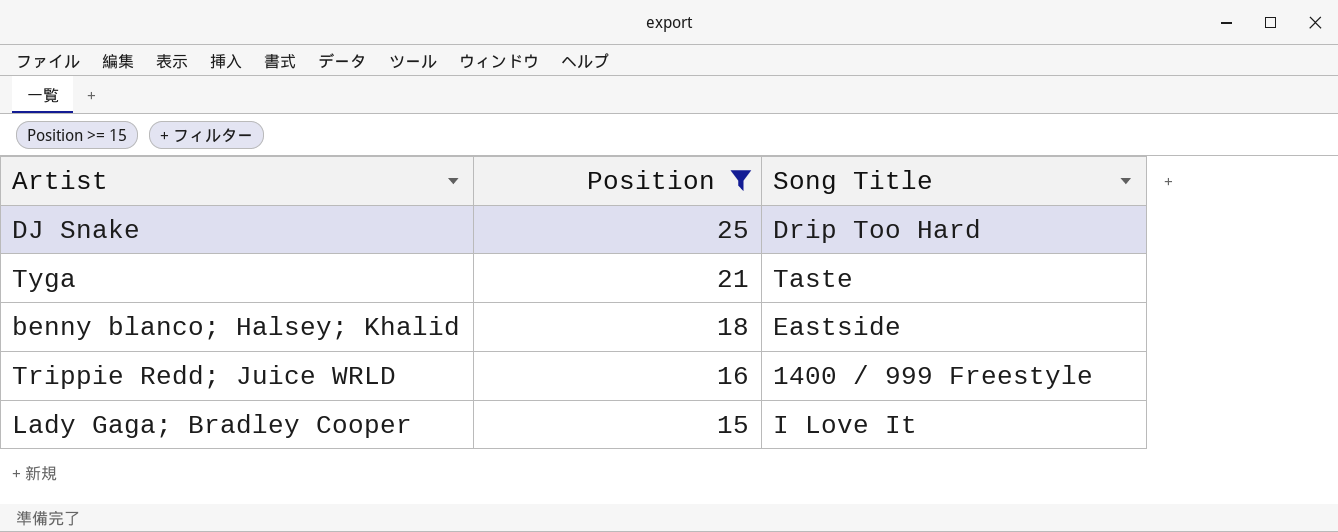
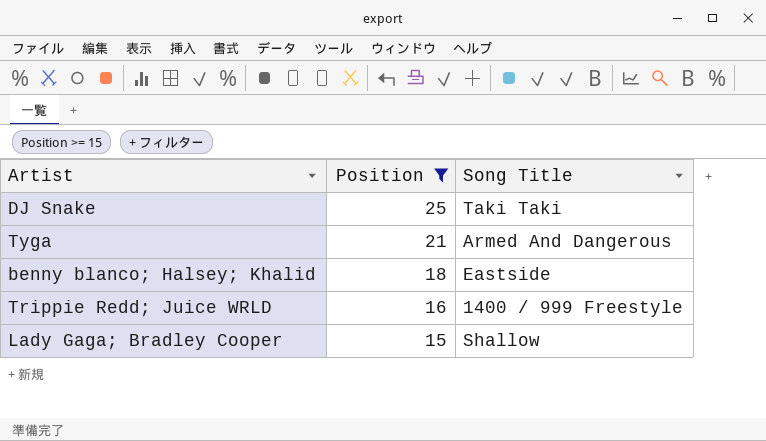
DJ Snake | Song Title: Drip Too Hard -> Taki Taki
Tyga | Song Title: Taste -> Armed And Dangerous
Lady Gaga; Bradley Cooper | Song Title: I Love It -> Shallow

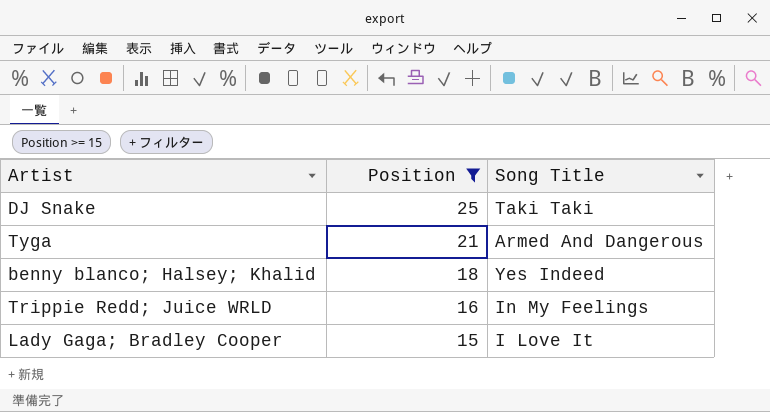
benny blanco; Halsey; Khalid | Song Title: Eastside -> Yes Indeed
Trippie Redd; Juice WRLD | Song Title: 1400 / 999 Freestyle -> In My Feelings
Lady Gaga; Bradley Cooper | Song Title: Shallow -> I Love It

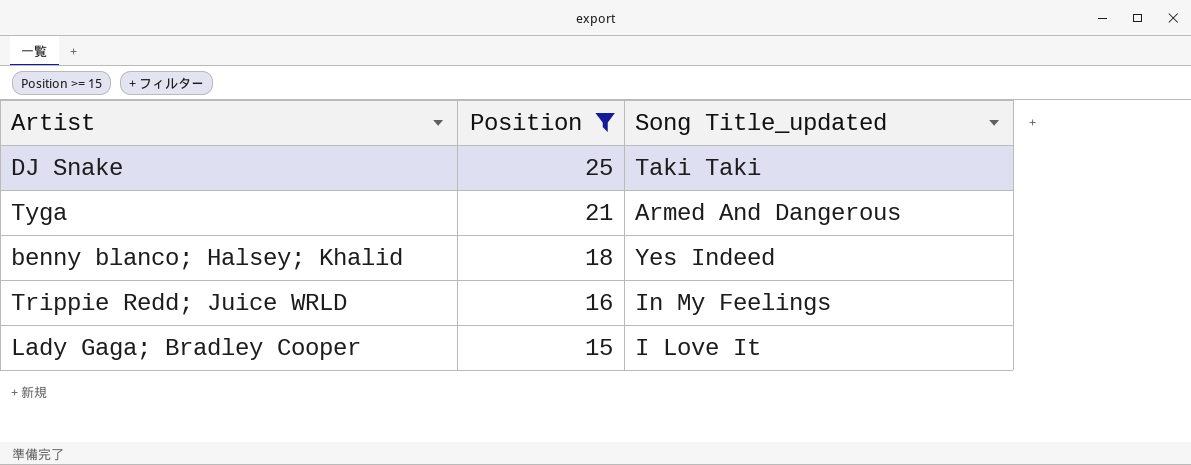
column name: Song Title -> Song Title_updated

